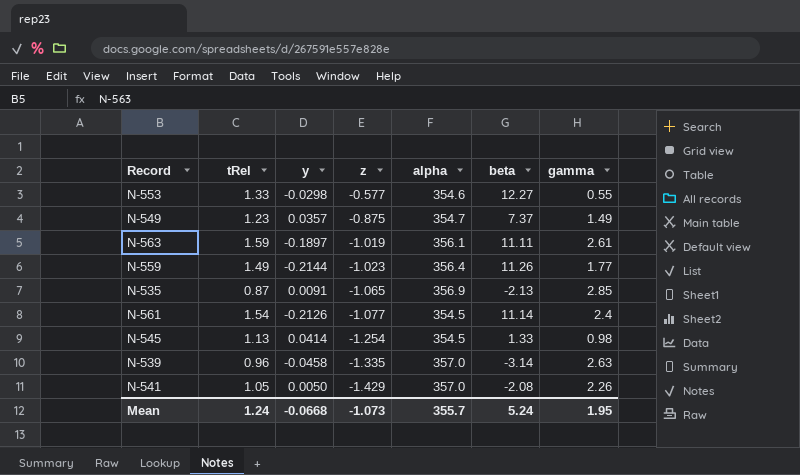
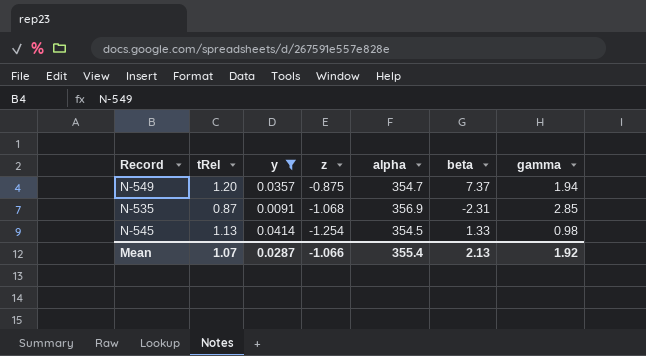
filter: none -> y >= 0.0091
N-549 | tRel: 1.23 -> 1.20
N-549 | gamma: 1.49 -> 1.94
N-535 | z: -1.065 -> -1.068
N-535 | beta: -2.13 -> -2.31
Mean | tRel: 1.24 -> 1.07
Mean | y: -0.0668 -> 0.0287
Mean | z: -1.073 -> -1.066
Mean | alpha: 355.7 -> 355.4
Mean | beta: 5.24 -> 2.13
Mean | gamma: 1.95 -> 1.92

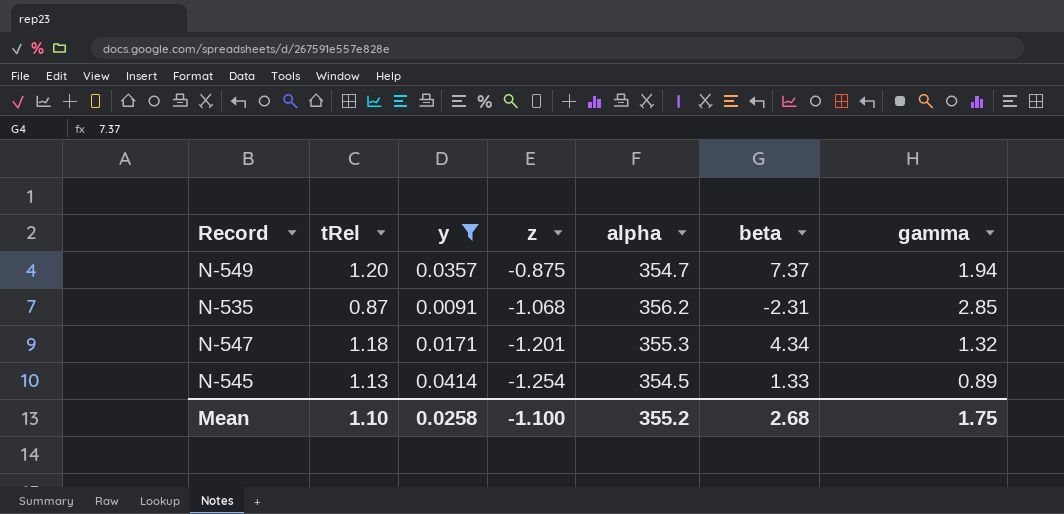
N-535 | alpha: 356.9 -> 356.2
row N-547: none -> 1.18 | 0.0171 | -1.201 | 355.3 | 4.34 | 1.32
N-545 | gamma: 0.98 -> 0.89
Mean | tRel: 1.07 -> 1.10
Mean | y: 0.0287 -> 0.0258
Mean | z: -1.066 -> -1.100
Mean | alpha: 355.4 -> 355.2
Mean | beta: 2.13 -> 2.68
Mean | gamma: 1.92 -> 1.75

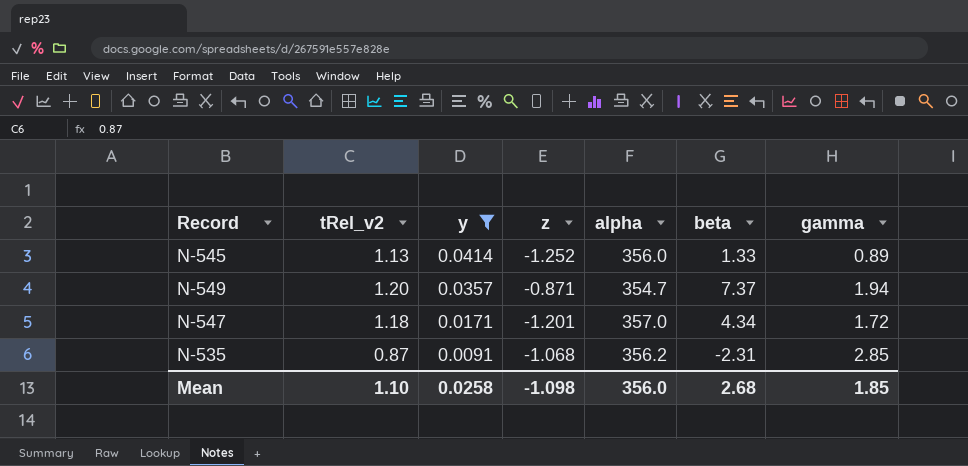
row order: z descending -> y descending
column name: tRel -> tRel_v2
N-545 | z: -1.254 -> -1.252
N-545 | alpha: 354.5 -> 356.0
N-549 | z: -0.875 -> -0.871
N-547 | alpha: 355.3 -> 357.0
N-547 | gamma: 1.32 -> 1.72
Mean | z: -1.100 -> -1.098
Mean | alpha: 355.2 -> 356.0
Mean | gamma: 1.75 -> 1.85

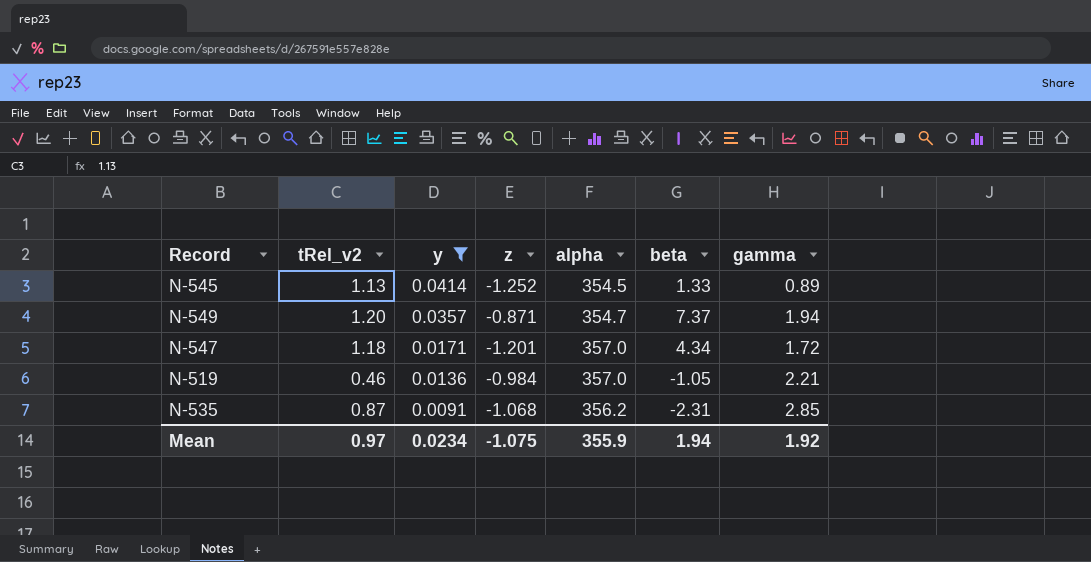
N-545 | alpha: 356.0 -> 354.5
row N-519: none -> 0.46 | 0.0136 | -0.984 | 357.0 | -1.05 | 2.21
Mean | tRel_v2: 1.10 -> 0.97
Mean | y: 0.0258 -> 0.0234
Mean | z: -1.098 -> -1.075
Mean | alpha: 356.0 -> 355.9
Mean | beta: 2.68 -> 1.94
Mean | gamma: 1.85 -> 1.92

